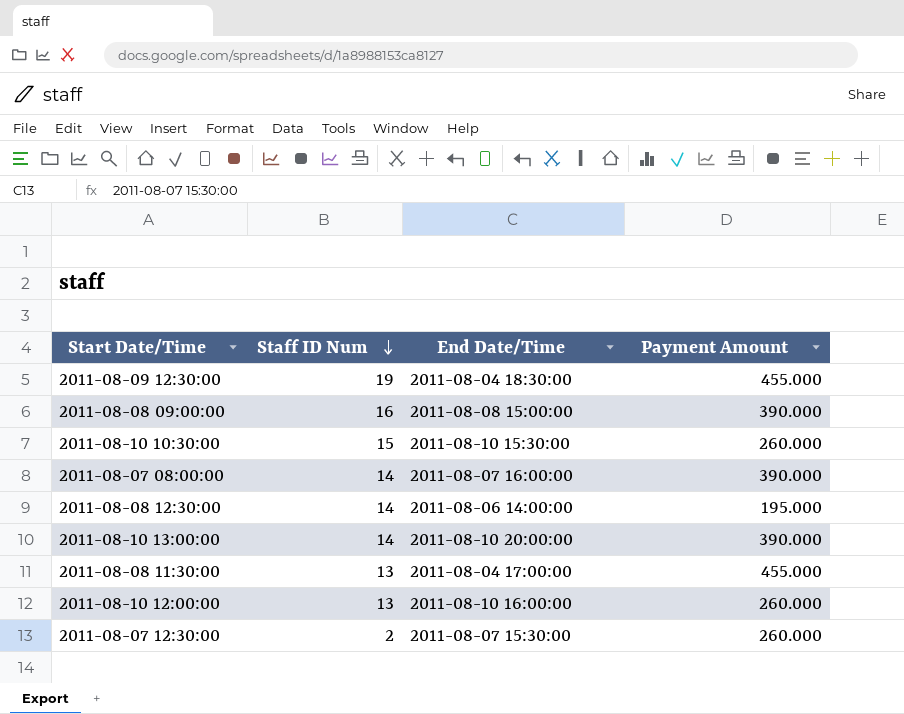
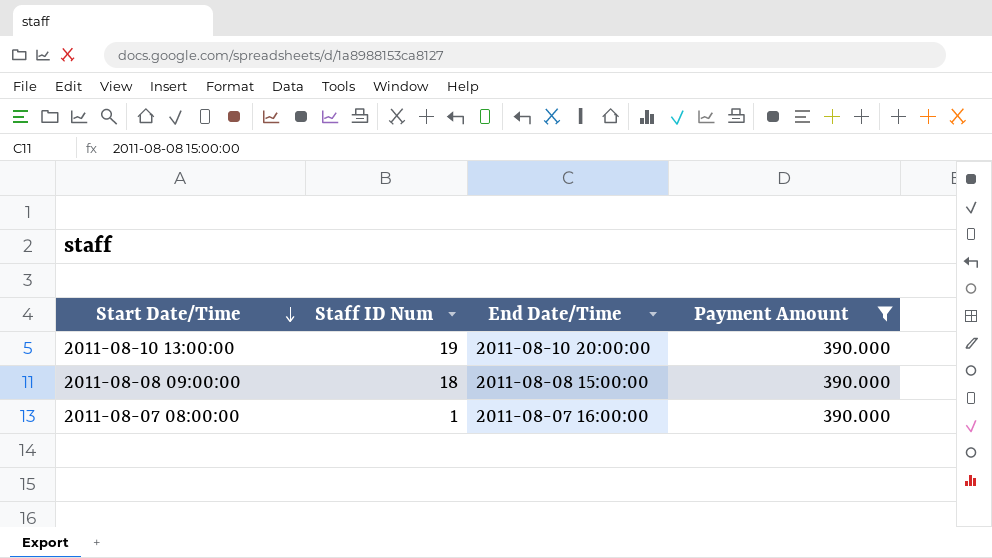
filter: none -> Payment Amount = 390.000
row order: Staff ID Num descending -> Start Date/Time descending
2011-08-10 13:00:00 | Staff ID Num: 14 -> 19
2011-08-08 09:00:00 | Staff ID Num: 16 -> 18
2011-08-07 08:00:00 | Staff ID Num: 14 -> 1

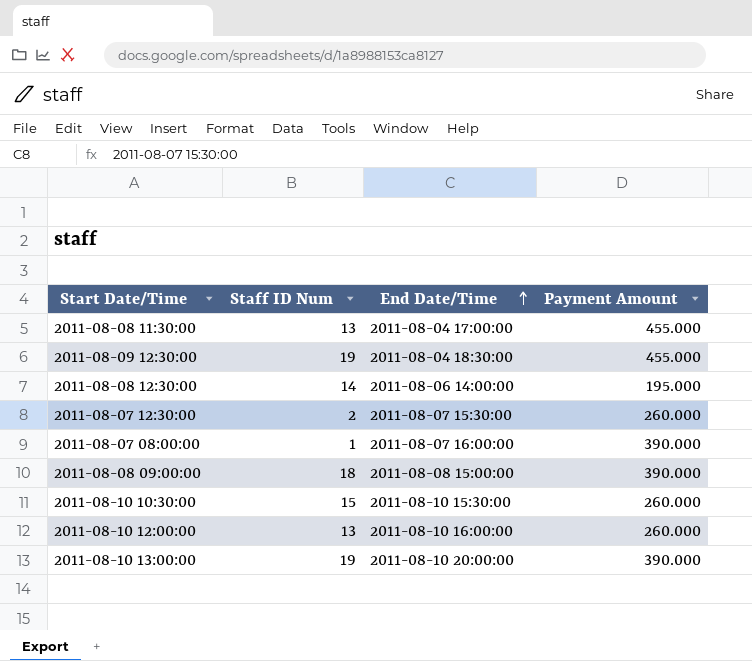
filter: Payment Amount = 390.000 -> none
row order: Start Date/Time descending -> End Date/Time ascending

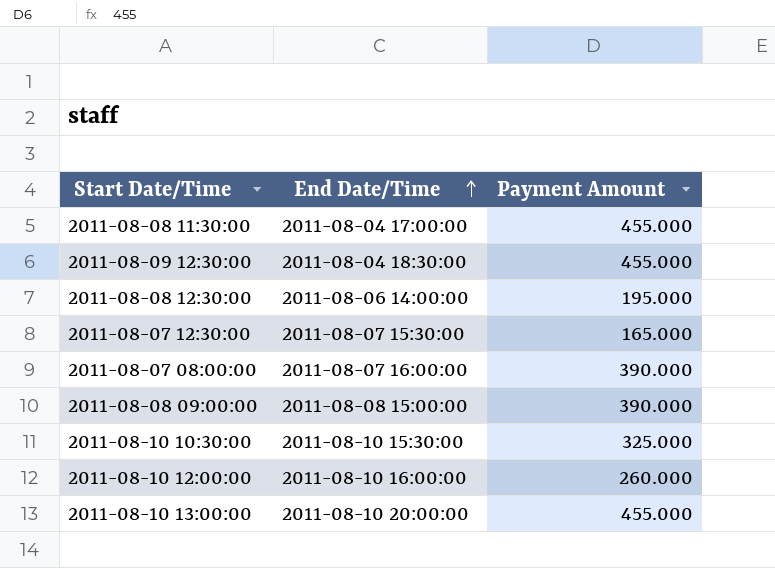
column Staff ID Num | position: 2 -> none
2011-08-07 12:30:00 | Payment Amount: 260.000 -> 165.000
2011-08-10 10:30:00 | Payment Amount: 260.000 -> 325.000
2011-08-10 13:00:00 | Payment Amount: 390.000 -> 455.000

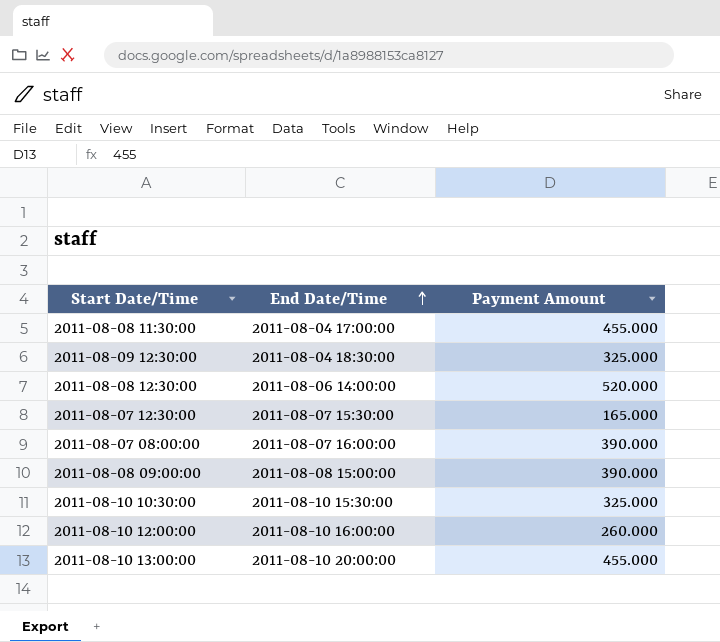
2011-08-09 12:30:00 | Payment Amount: 455.000 -> 325.000
2011-08-08 12:30:00 | Payment Amount: 195.000 -> 520.000

